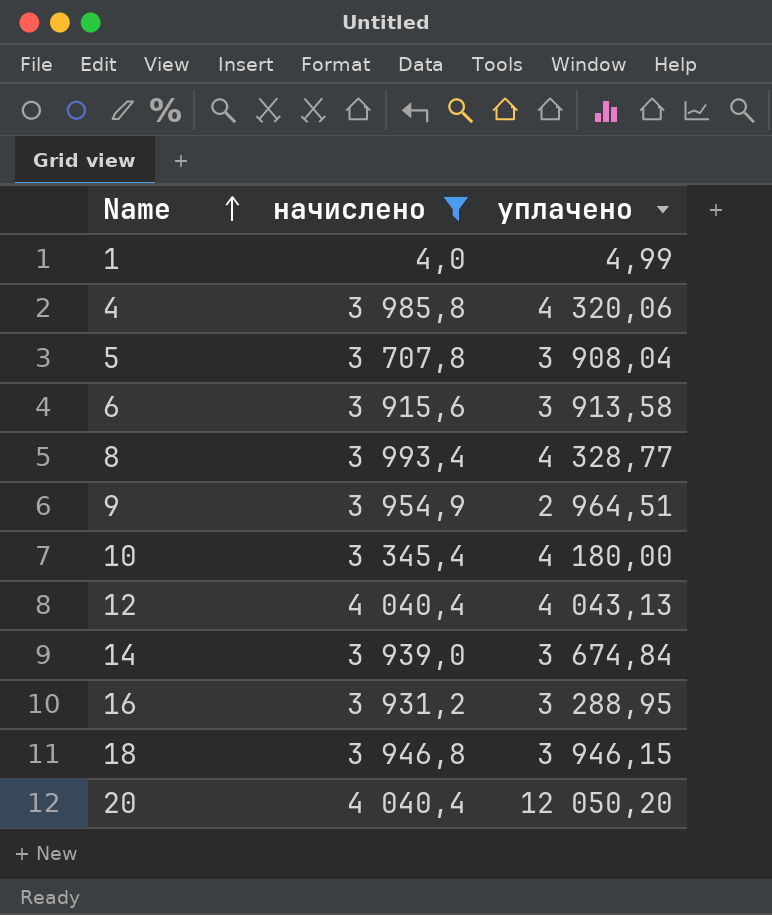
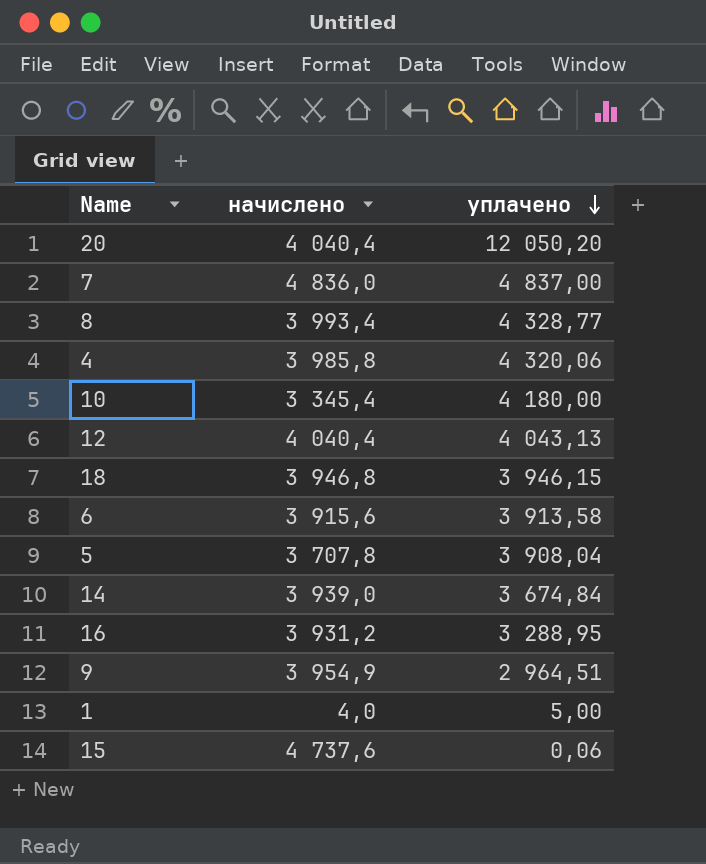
filter: начислено <= 4 040,4 -> none
row order: Name ascending -> уплачено descending
1 | уплачено: 4,99 -> 5,00

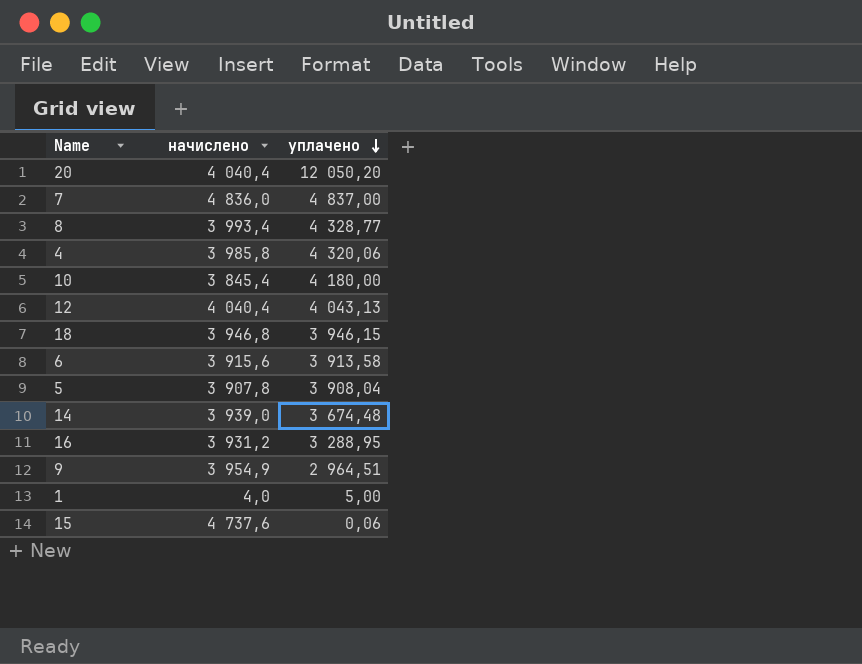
10 | начислено: 3 345,4 -> 3 845,4
5 | начислено: 3 707,8 -> 3 907,8
14 | уплачено: 3 674,84 -> 3 674,48

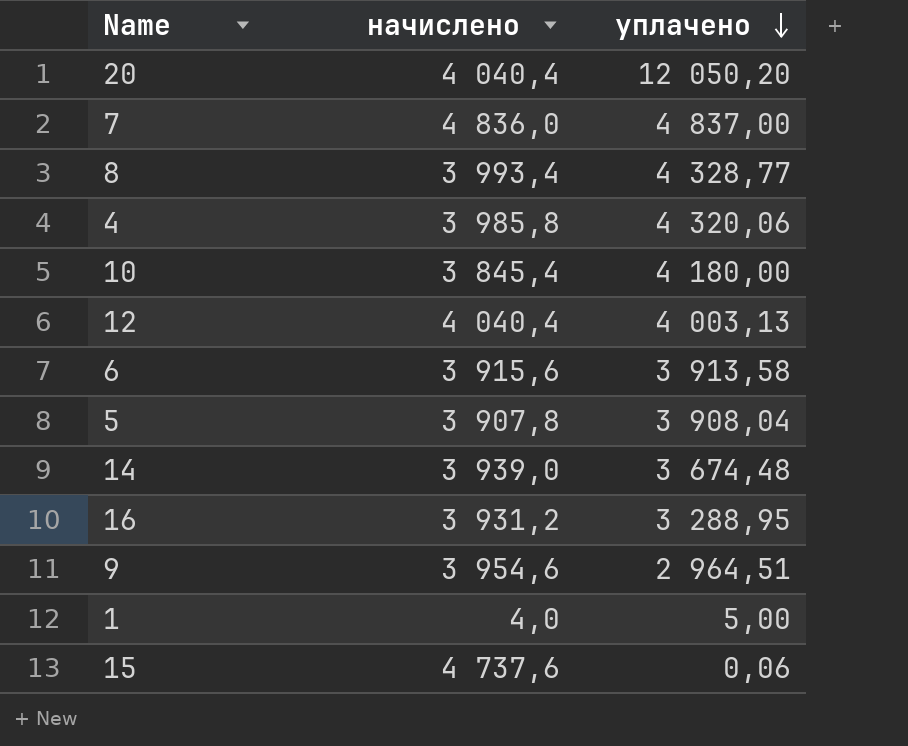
row 18: 3 946,8 | 3 946,15 -> none
12 | уплачено: 4 043,13 -> 4 003,13
9 | начислено: 3 954,9 -> 3 954,6

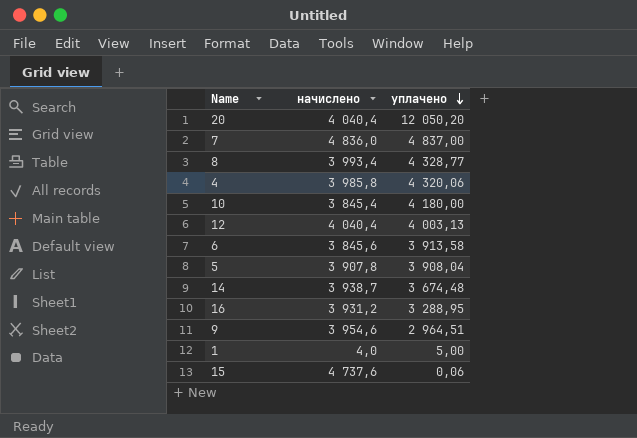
6 | начислено: 3 915,6 -> 3 845,6
14 | начислено: 3 939,0 -> 3 938,7

